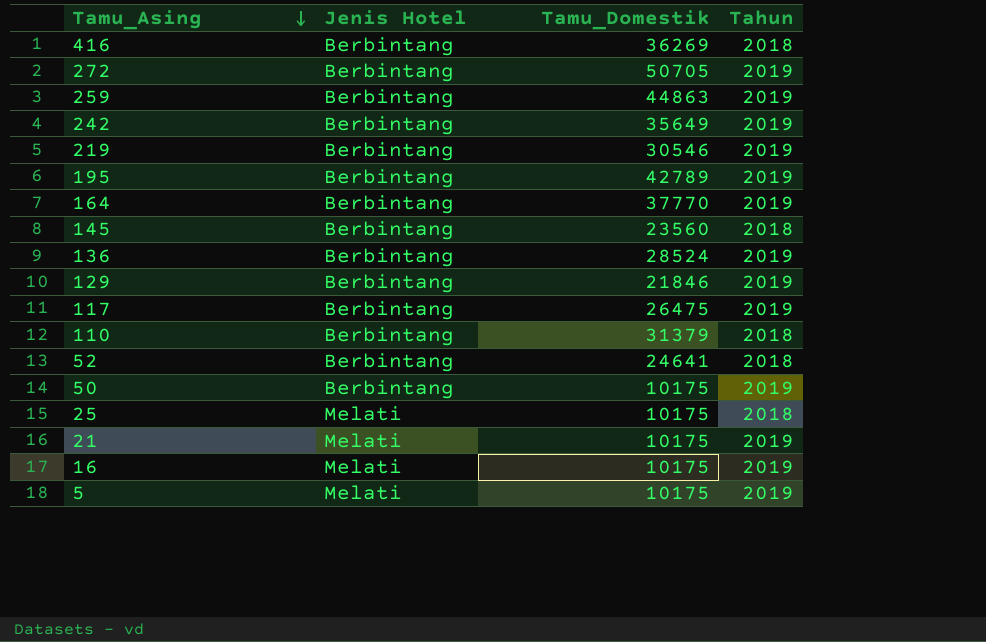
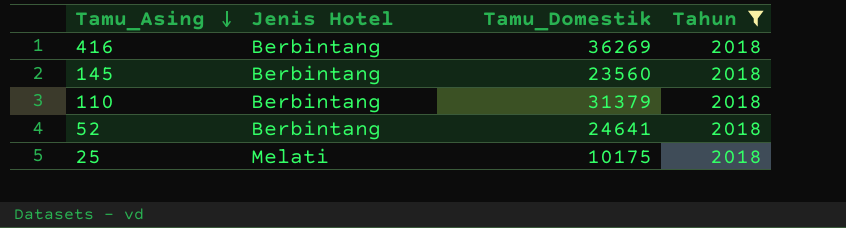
filter: none -> Tahun = 2018

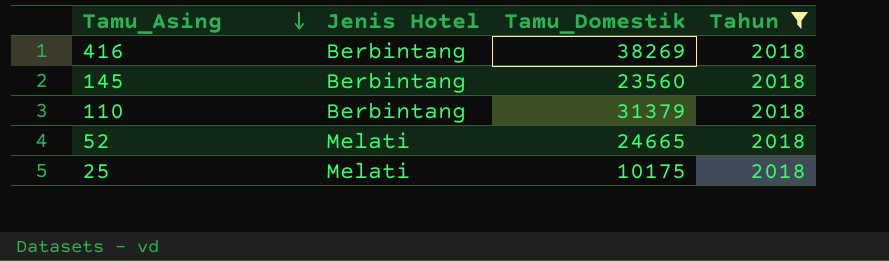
416 | Tamu_Domestik: 36269 -> 38269
52 | Jenis Hotel: Berbintang -> Melati
52 | Tamu_Domestik: 24641 -> 24665

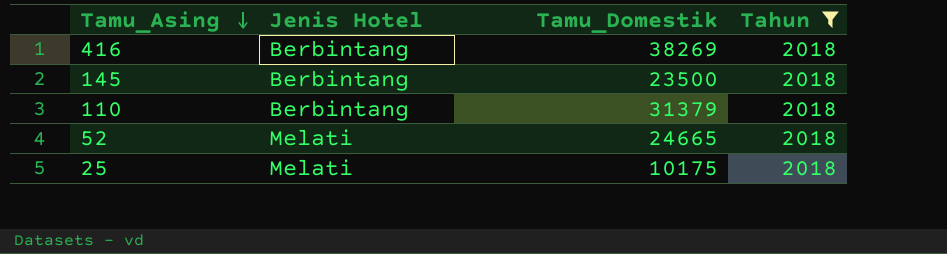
145 | Tamu_Domestik: 23560 -> 23500

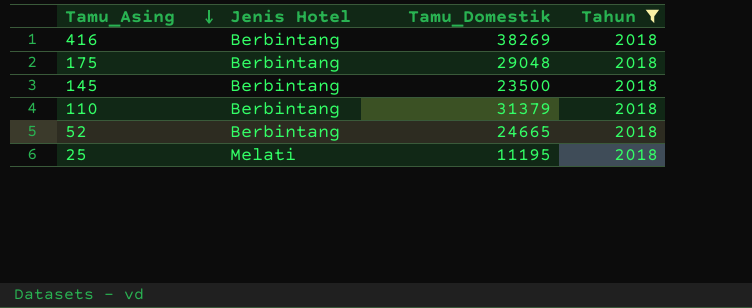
row 175: none -> Berbintang | 29048 | 2018
52 | Jenis Hotel: Melati -> Berbintang
25 | Tamu_Domestik: 10175 -> 11195

